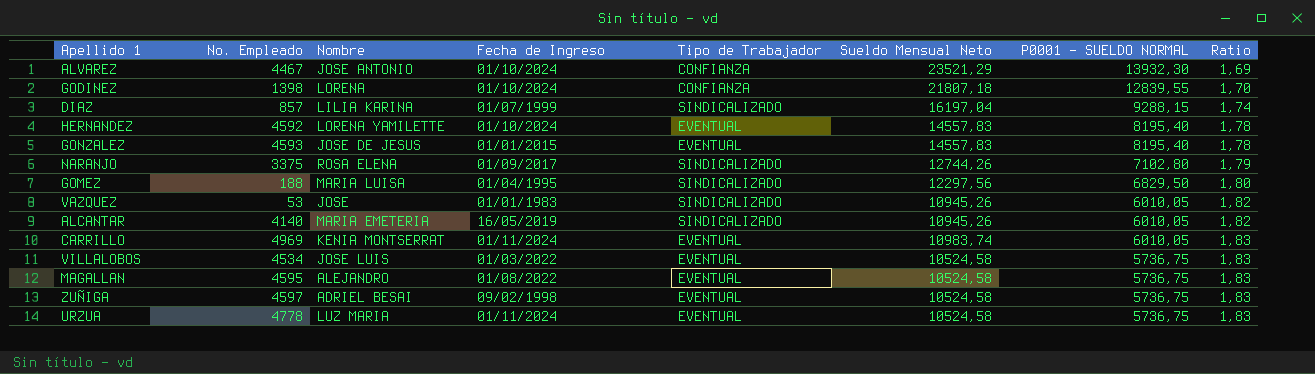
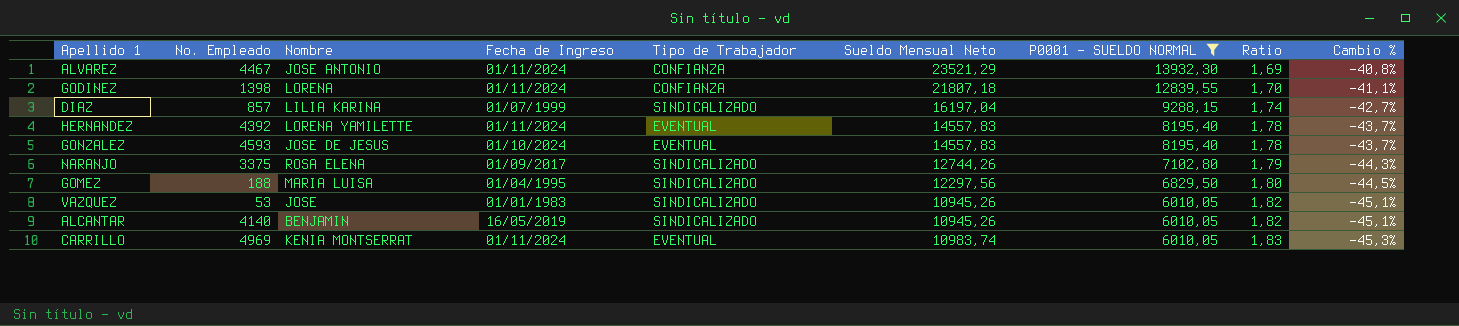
filter: none -> P0001 - SUELDO NORMAL != 5736,75
column Cambio % | formula: none -> ([P0001 - SUELDO NORMAL] - [Sueldo Mensual Neto]) / [Sueldo Mensual Neto]
ALVAREZ | Fecha de Ingreso: 01/10/2024 -> 01/11/2024
GODINEZ | Fecha de Ingreso: 01/10/2024 -> 01/11/2024
HERNANDEZ | No. Empleado: 4592 -> 4392
HERNANDEZ | Fecha de Ingreso: 01/10/2024 -> 01/11/2024
GONZALEZ | Fecha de Ingreso: 01/01/2015 -> 01/10/2024
ALCANTAR | Nombre: MARIA EMETERIA -> BENJAMIN

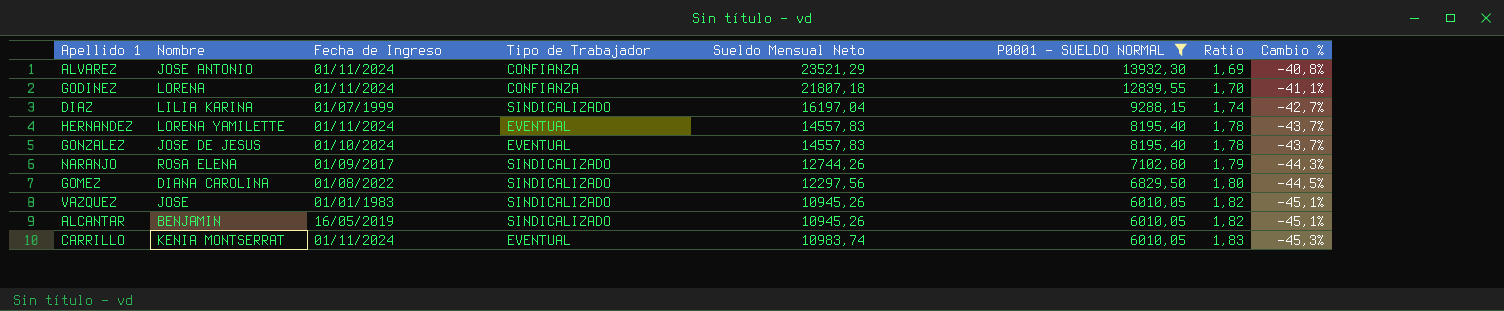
column No. Empleado | position: 2 -> none
GOMEZ | Nombre: MARIA LUISA -> DIANA CAROLINA
GOMEZ | Fecha de Ingreso: 01/04/1995 -> 01/08/2022

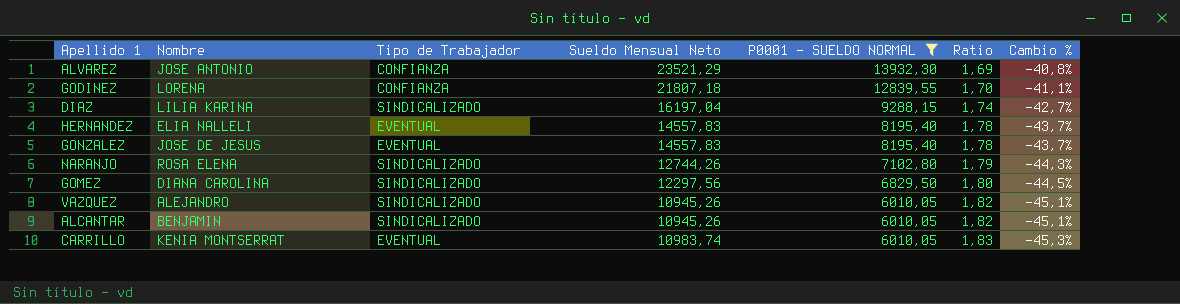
column Fecha de Ingreso | position: 3 -> none
HERNANDEZ | Nombre: LORENA YAMILETTE -> ELIA NALLELI
VAZQUEZ | Nombre: JOSE -> ALEJANDRO

